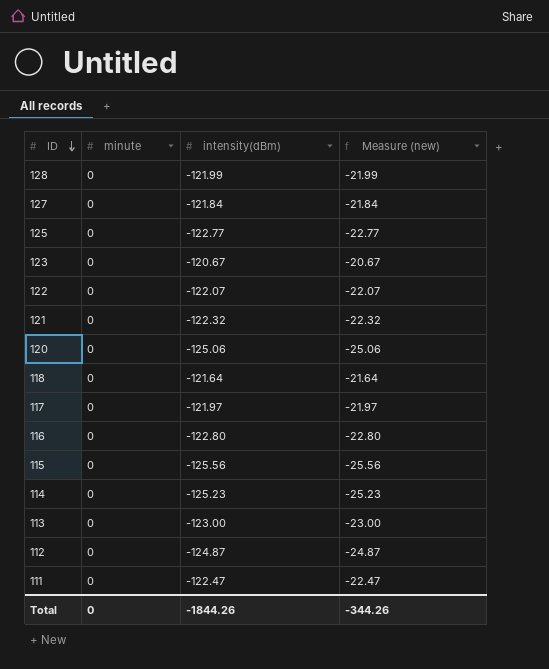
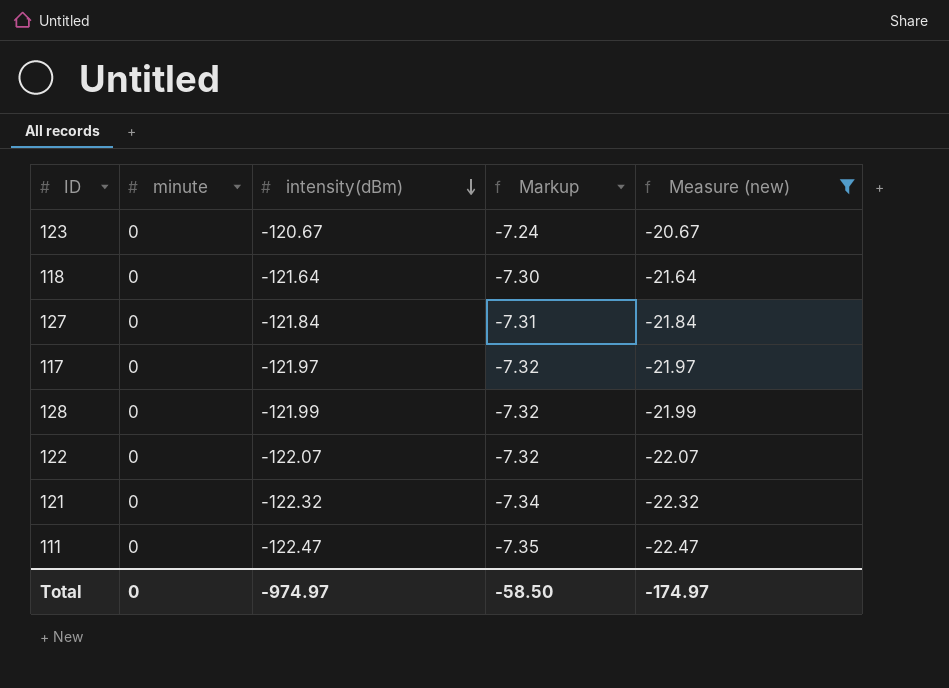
filter: none -> Measure (new) >= -22.47
row order: ID descending -> intensity(dBm) descending
column Markup | formula: none -> [intensity(dBm)] * 0.06
Total | intensity(dBm): -1844.26 -> -974.97
Total | Measure (new): -344.26 -> -174.97

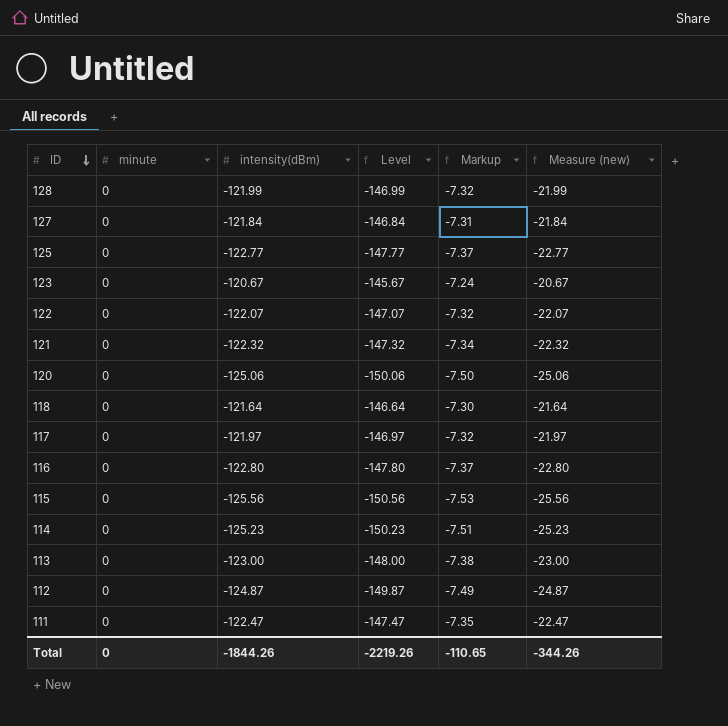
filter: Measure (new) >= -22.47 -> none
row order: intensity(dBm) descending -> ID descending
column Level | formula: none -> [intensity(dBm)] - 25
Total | intensity(dBm): -974.97 -> -1844.26
Total | Markup: -58.50 -> -110.65
Total | Measure (new): -174.97 -> -344.26

